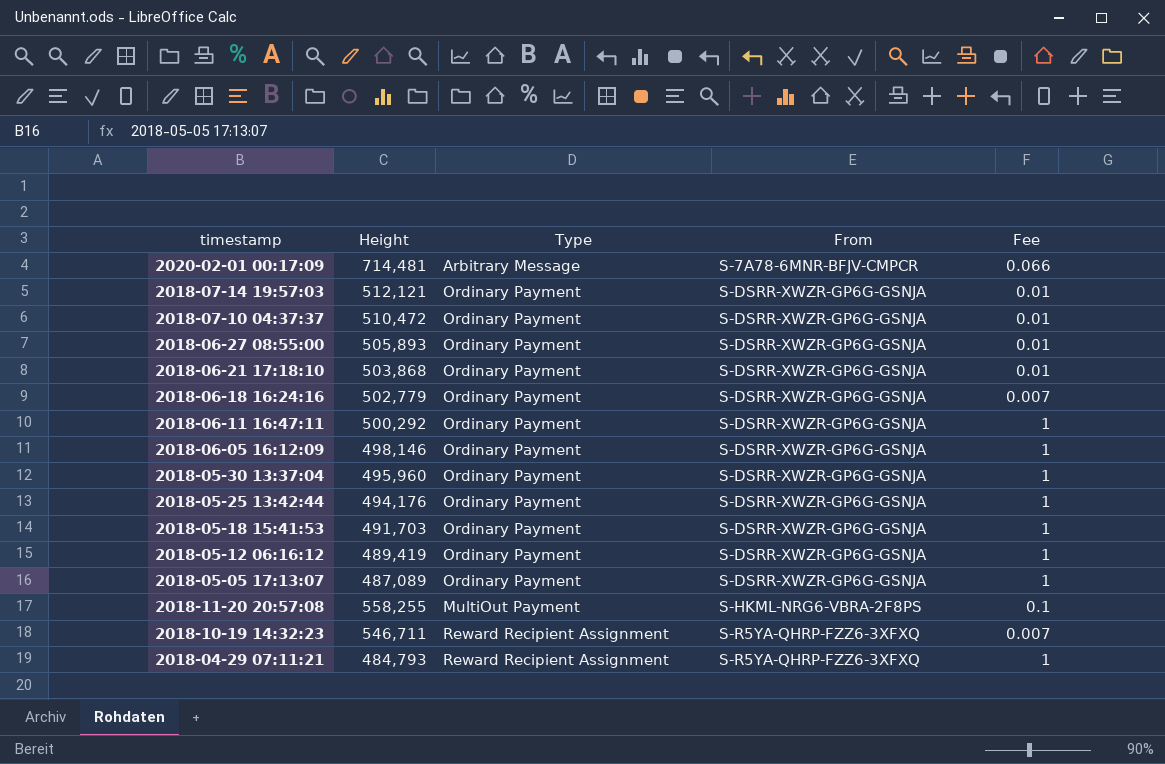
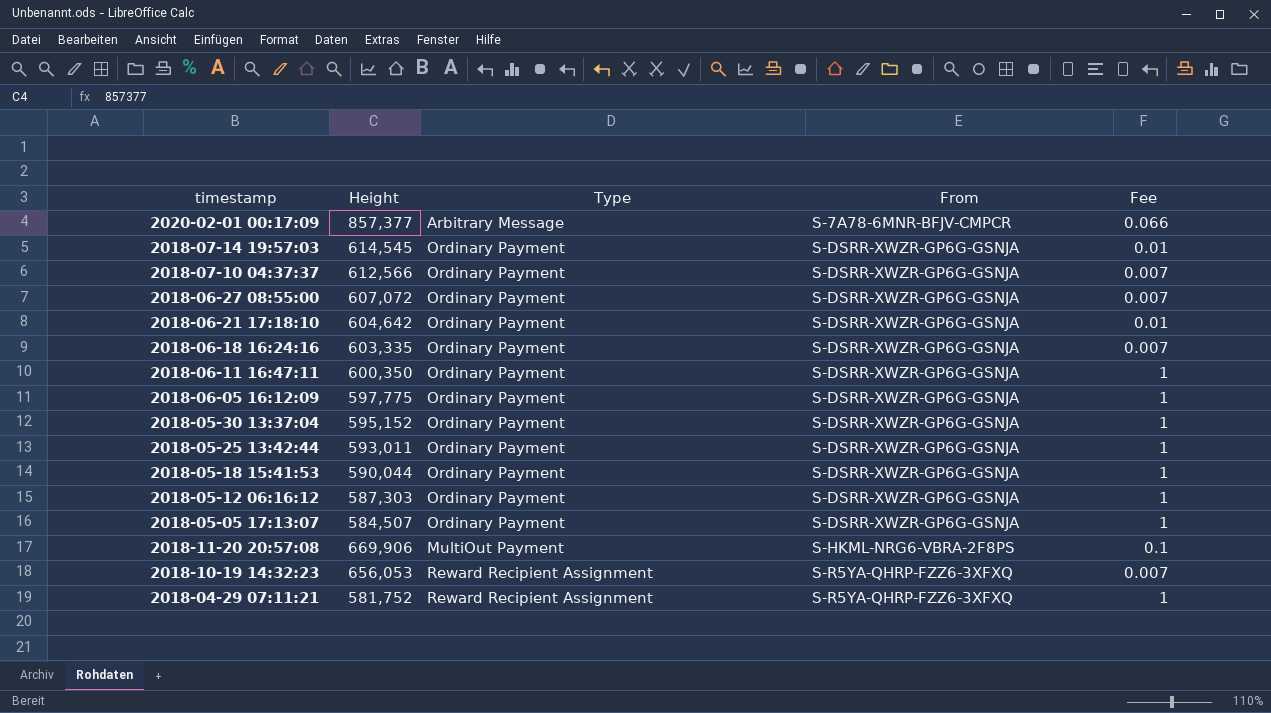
2020-02-01 00:17:09 | Height: 714,481 -> 857,377
2018-07-14 19:57:03 | Height: 512,121 -> 614,545
2018-07-10 04:37:37 | Height: 510,472 -> 612,566
2018-07-10 04:37:37 | Fee: 0.01 -> 0.007
2018-06-27 08:55:00 | Height: 505,893 -> 607,072
2018-06-27 08:55:00 | Fee: 0.01 -> 0.007
2018-06-21 17:18:10 | Height: 503,868 -> 604,642
2018-06-18 16:24:16 | Height: 502,779 -> 603,335
2018-06-11 16:47:11 | Height: 500,292 -> 600,350
2018-06-05 16:12:09 | Height: 498,146 -> 597,775
2018-05-30 13:37:04 | Height: 495,960 -> 595,152
2018-05-25 13:42:44 | Height: 494,176 -> 593,011
2018-05-18 15:41:53 | Height: 491,703 -> 590,044
2018-05-12 06:16:12 | Height: 489,419 -> 587,303
2018-05-05 17:13:07 | Height: 487,089 -> 584,507
2018-11-20 20:57:08 | Height: 558,255 -> 669,906
2018-10-19 14:32:23 | Height: 546,711 -> 656,053
2018-04-29 07:11:21 | Height: 484,793 -> 581,752

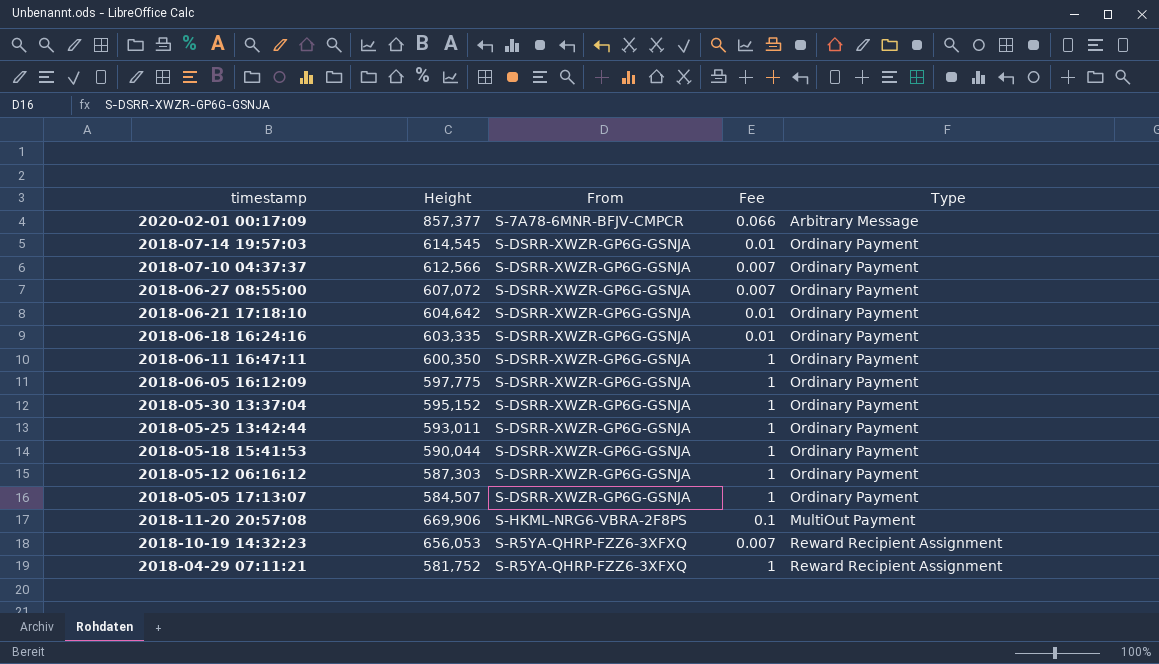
column Type | position: 3 -> 5
2018-06-18 16:24:16 | Fee: 0.007 -> 0.01

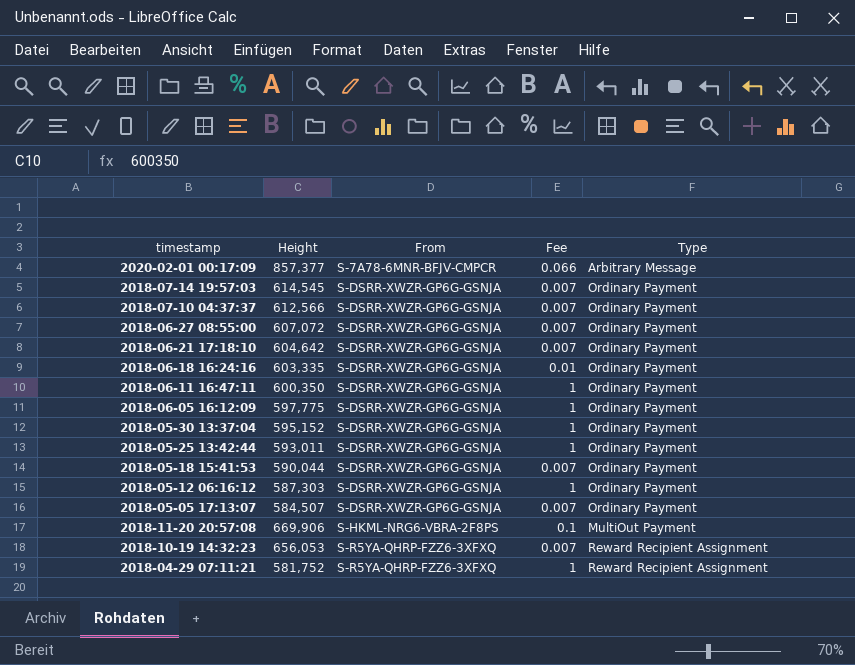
2018-07-14 19:57:03 | Fee: 0.01 -> 0.007
2018-06-21 17:18:10 | Fee: 0.01 -> 0.007
2018-05-18 15:41:53 | Fee: 1 -> 0.007
2018-05-05 17:13:07 | Fee: 1 -> 0.007

